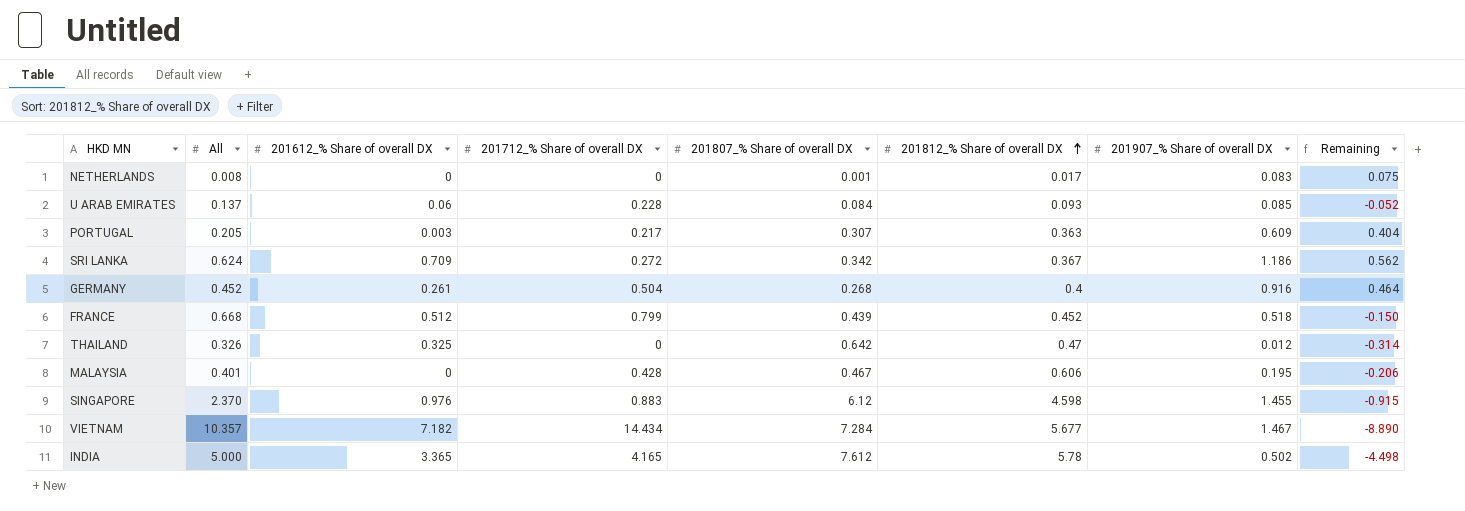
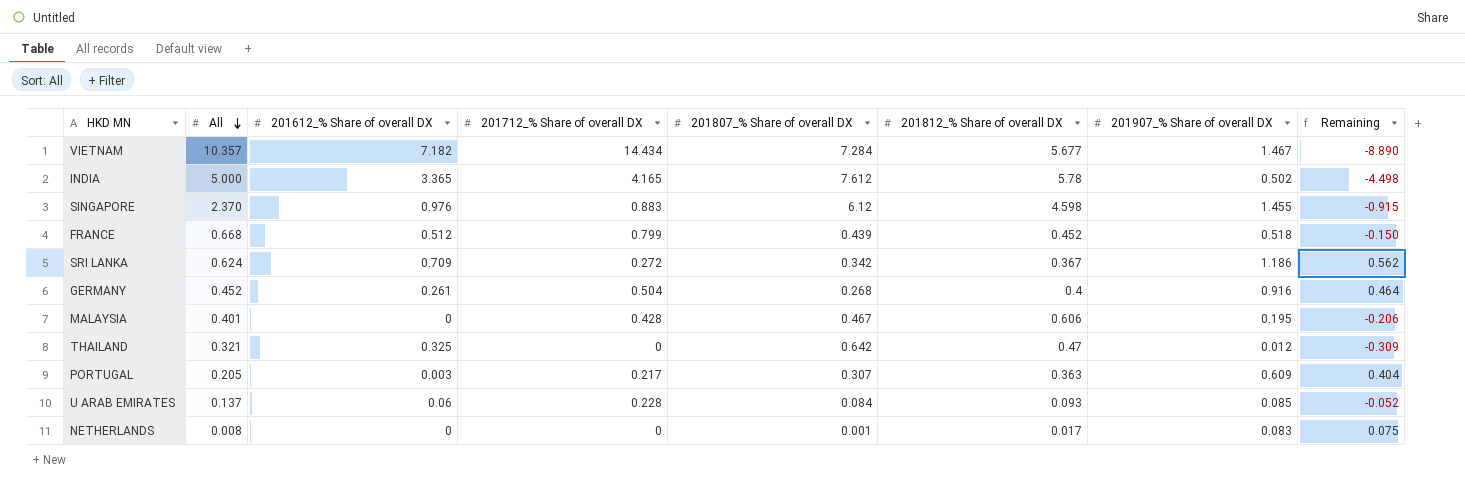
row order: 201812_% Share of overall DX ascending -> All descending
THAILAND | All: 0.326 -> 0.321
THAILAND | Remaining: -0.314 -> -0.309

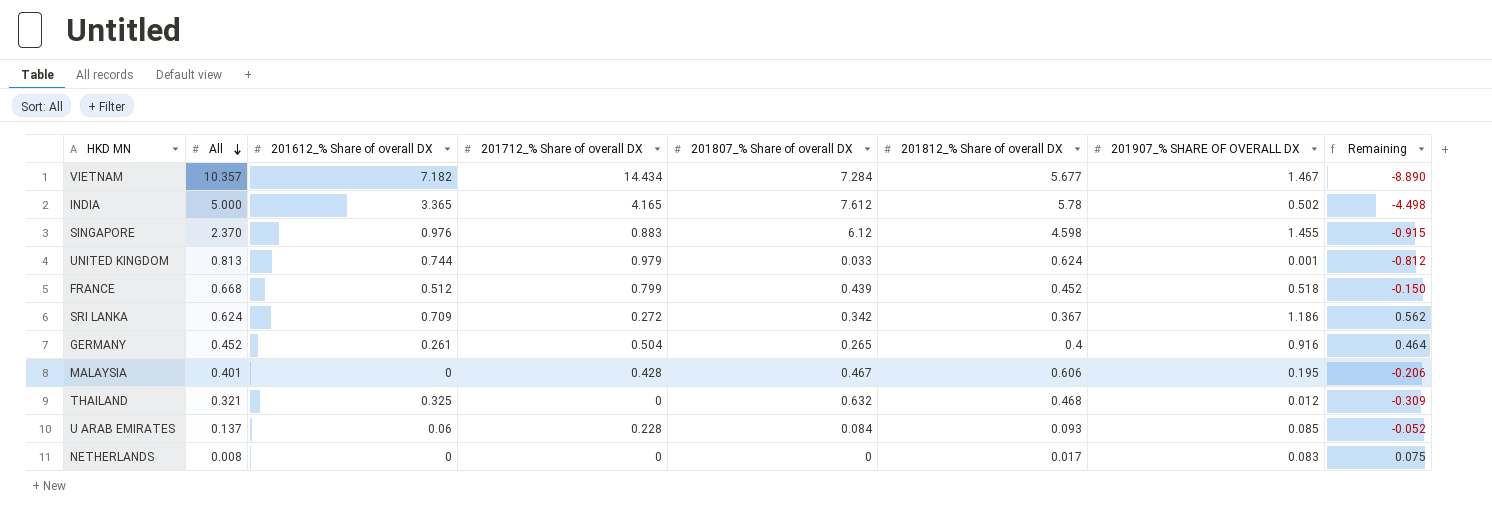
column name: 201907_% Share of overall DX -> 201907_% SHARE OF OVERALL DX
row PORTUGAL: 0.205 | 0.003 | 0.217 | 0.307 | 0.363 | 0.609 | 0.404 -> none
row UNITED KINGDOM: none -> 0.813 | 0.744 | 0.979 | 0.033 | 0.624 | 0.001 | -0.812
GERMANY | 201807_% Share of overall DX: 0.268 -> 0.265
THAILAND | 201807_% Share of overall DX: 0.642 -> 0.632
THAILAND | 201812_% Share of overall DX: 0.47 -> 0.468
NETHERLANDS | 201807_% Share of overall DX: 0.001 -> 0

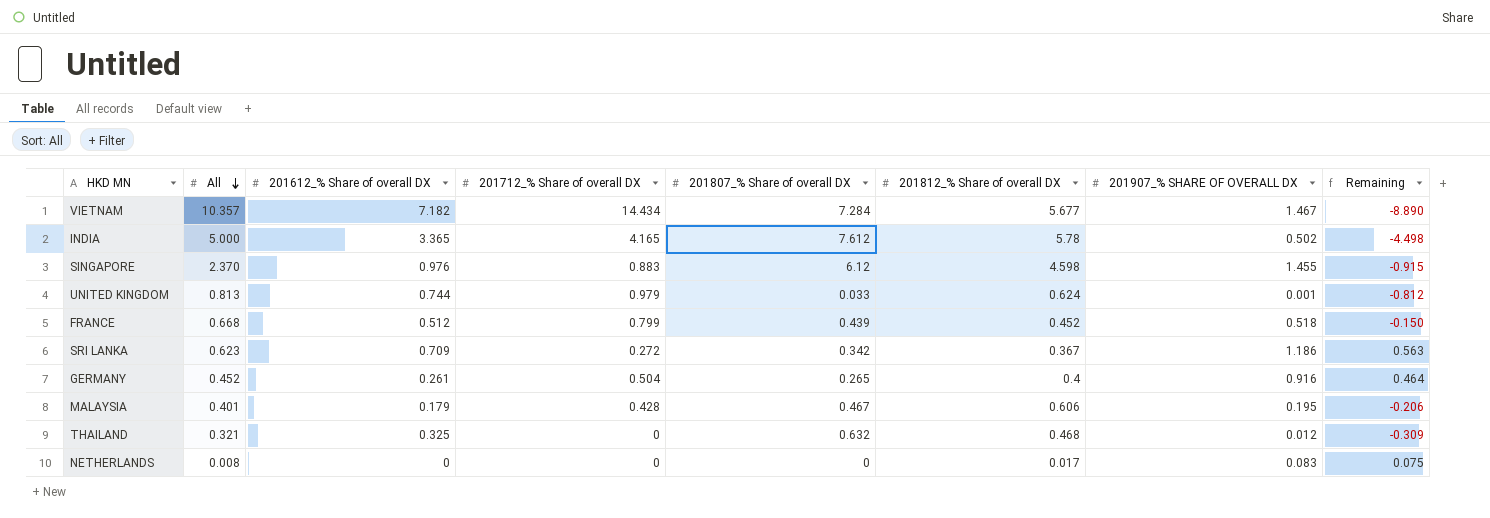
row U ARAB EMIRATES: 0.137 | 0.06 | 0.228 | 0.084 | 0.093 | 0.085 | -0.052 -> none
SRI LANKA | All: 0.624 -> 0.623
SRI LANKA | Remaining: 0.562 -> 0.563
MALAYSIA | 201612_% Share of overall DX: 0 -> 0.179

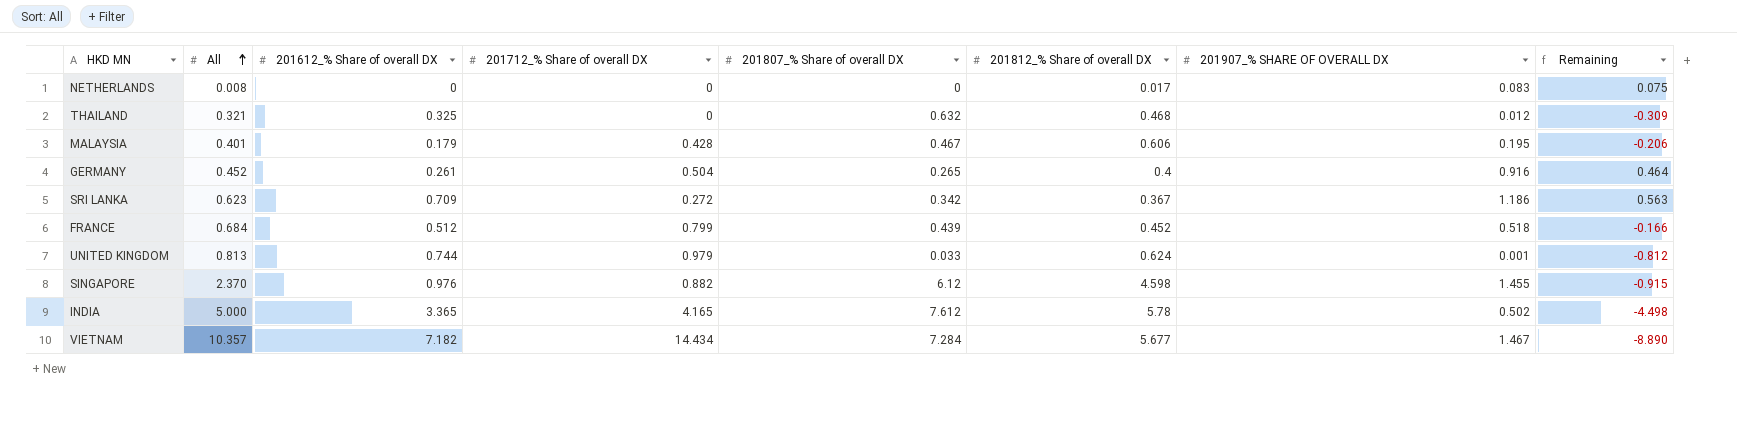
row order: All descending -> All ascending
FRANCE | All: 0.668 -> 0.684
FRANCE | Remaining: -0.150 -> -0.166
SINGAPORE | 201712_% Share of overall DX: 0.883 -> 0.882

